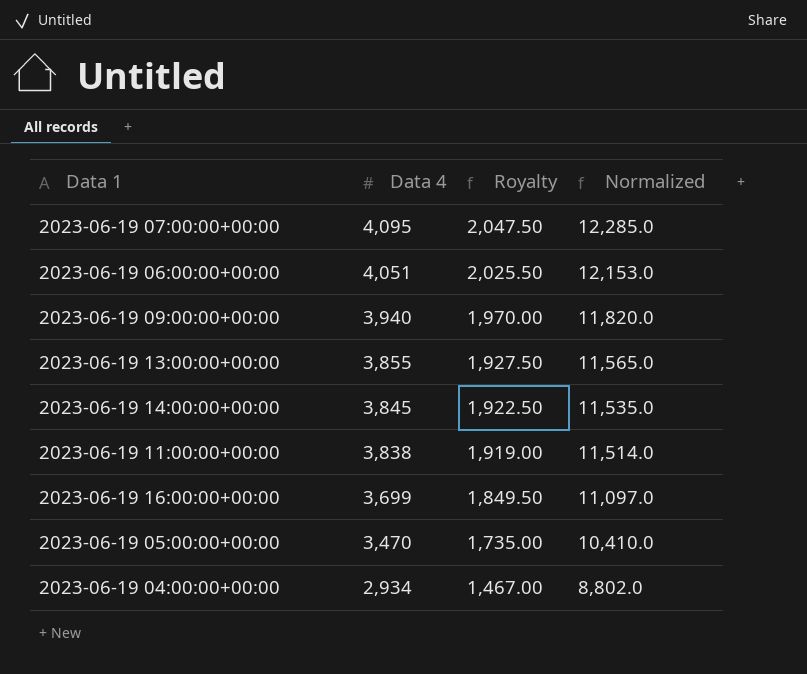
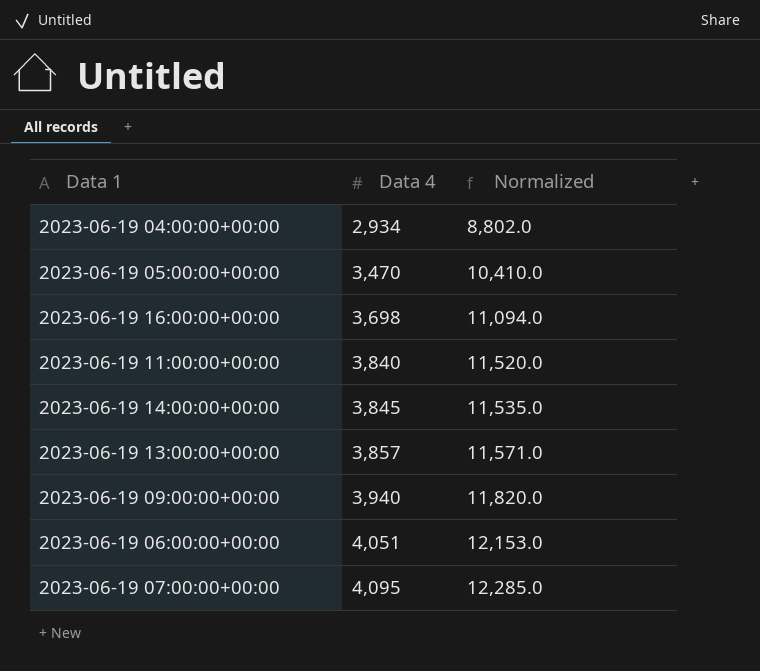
row order: Data 4 descending -> Data 4 ascending
column Royalty | formula: [Data 4] * 0.5 -> none
2023-06-19 16:00:00+00:00 | Data 4: 3,699 -> 3,698
2023-06-19 16:00:00+00:00 | Normalized: 11,097.0 -> 11,094.0
2023-06-19 11:00:00+00:00 | Data 4: 3,838 -> 3,840
2023-06-19 11:00:00+00:00 | Normalized: 11,514.0 -> 11,520.0
2023-06-19 13:00:00+00:00 | Data 4: 3,855 -> 3,857
2023-06-19 13:00:00+00:00 | Normalized: 11,565.0 -> 11,571.0

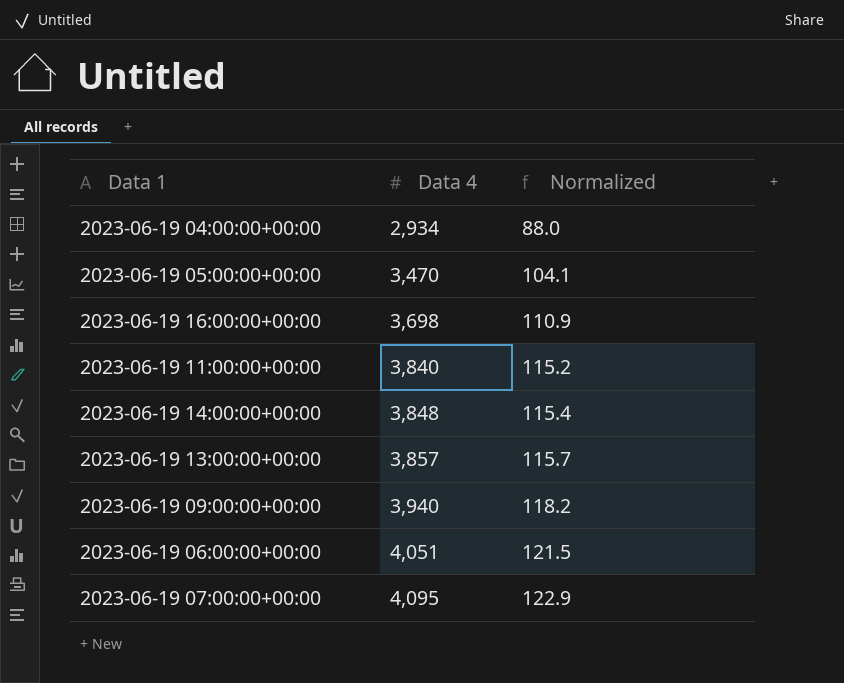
column Normalized | formula: [Data 4] * 3 -> [Data 4] * 0.03
2023-06-19 14:00:00+00:00 | Data 4: 3,845 -> 3,848

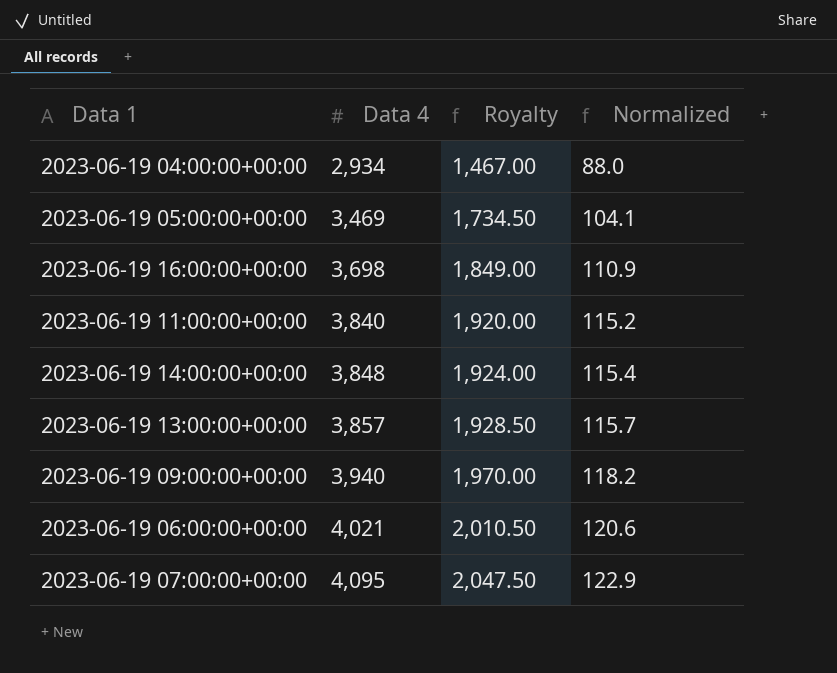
column Royalty | formula: none -> [Data 4] * 0.5
2023-06-19 05:00:00+00:00 | Data 4: 3,470 -> 3,469
2023-06-19 06:00:00+00:00 | Data 4: 4,051 -> 4,021
2023-06-19 06:00:00+00:00 | Normalized: 121.5 -> 120.6

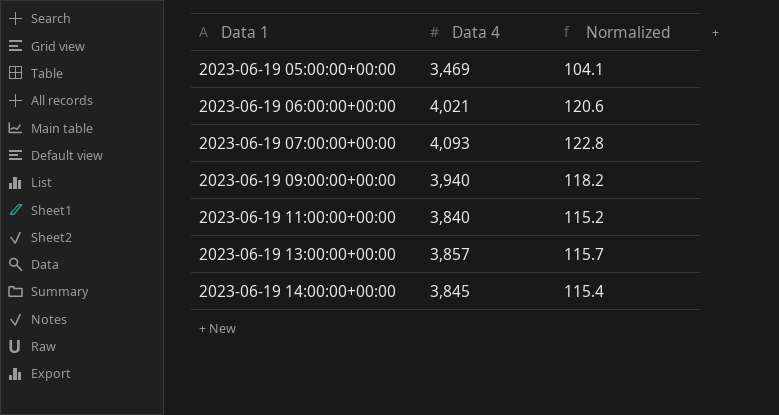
row order: Data 4 ascending -> Data 1 ascending
column Royalty | formula: [Data 4] * 0.5 -> none
row 2023-06-19 04:00:00+00:00: 2,934 | 1,467.00 | 88.0 -> none
row 2023-06-19 16:00:00+00:00: 3,698 | 1,849.00 | 110.9 -> none
2023-06-19 07:00:00+00:00 | Data 4: 4,095 -> 4,093
2023-06-19 07:00:00+00:00 | Normalized: 122.9 -> 122.8
2023-06-19 14:00:00+00:00 | Data 4: 3,848 -> 3,845

